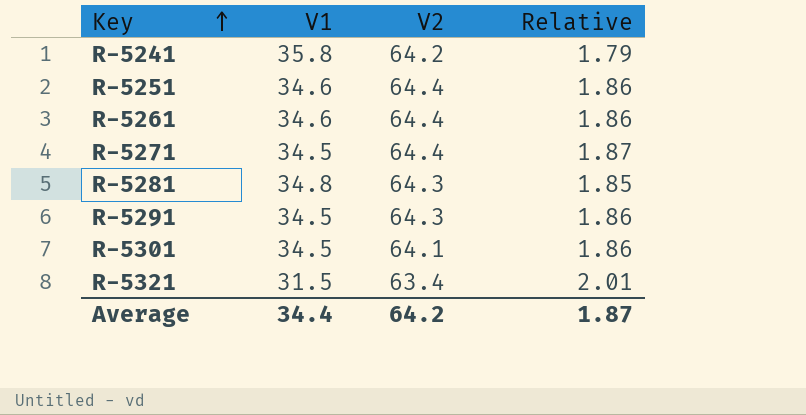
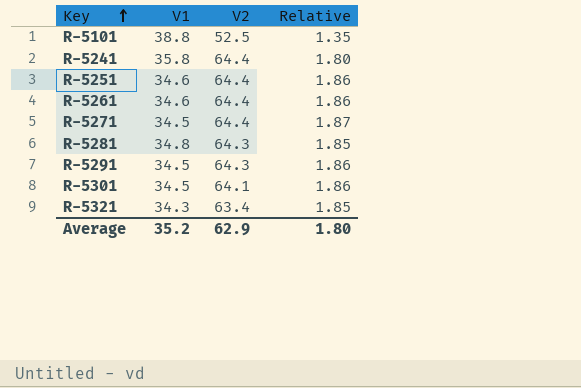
row R-5101: none -> 38.8 | 52.5 | 1.35
R-5241 | V2: 64.2 -> 64.4
R-5241 | Relative: 1.79 -> 1.80
R-5321 | V1: 31.5 -> 34.3
R-5321 | Relative: 2.01 -> 1.85
Average | V1: 34.4 -> 35.2
Average | V2: 64.2 -> 62.9
Average | Relative: 1.87 -> 1.80

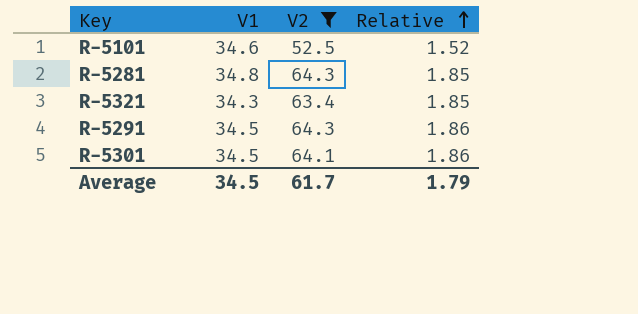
filter: none -> V2 != 64.4
row order: Key ascending -> Relative ascending
R-5101 | V1: 38.8 -> 34.6
R-5101 | Relative: 1.35 -> 1.52
Average | V1: 35.2 -> 34.5
Average | V2: 62.9 -> 61.7
Average | Relative: 1.80 -> 1.79

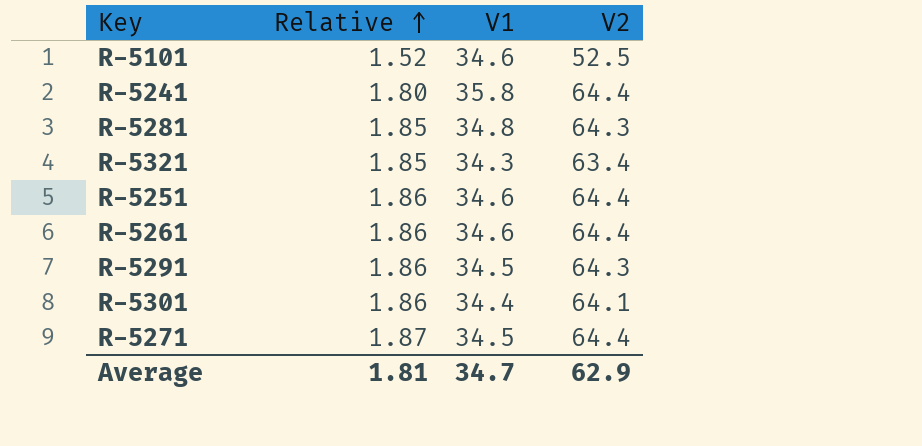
filter: V2 != 64.4 -> none
column Relative | position: 4 -> 2
R-5301 | V1: 34.5 -> 34.4
Average | Relative: 1.79 -> 1.81
Average | V1: 34.5 -> 34.7
Average | V2: 61.7 -> 62.9

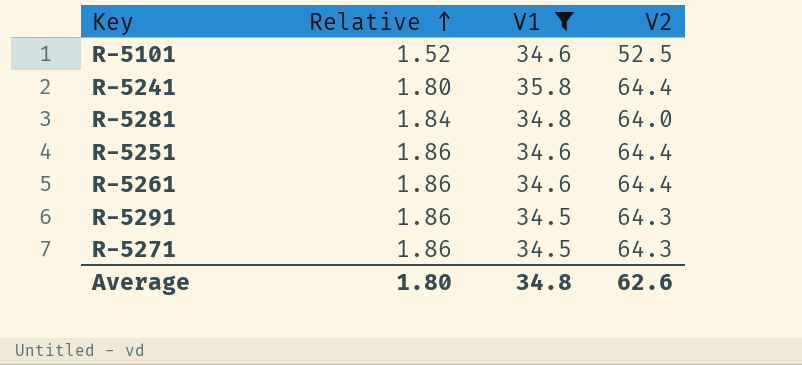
filter: none -> V1 >= 34.5
R-5281 | Relative: 1.85 -> 1.84
R-5281 | V2: 64.3 -> 64.0
R-5271 | Relative: 1.87 -> 1.86
R-5271 | V2: 64.4 -> 64.3
Average | Relative: 1.81 -> 1.80
Average | V1: 34.7 -> 34.8
Average | V2: 62.9 -> 62.6

